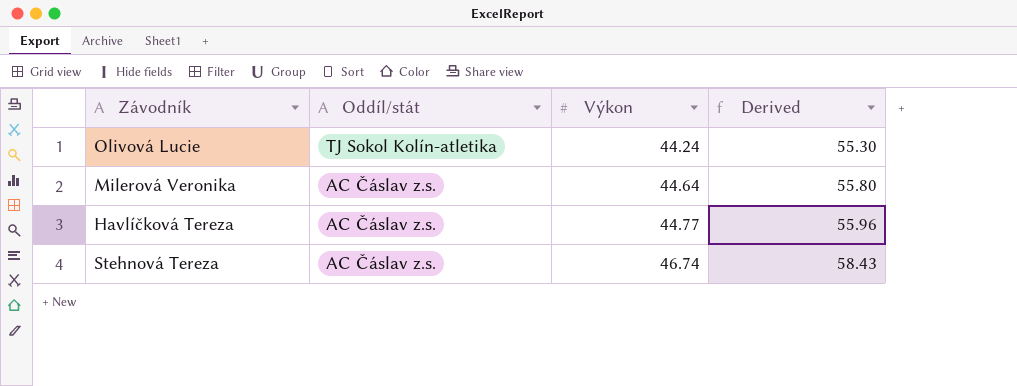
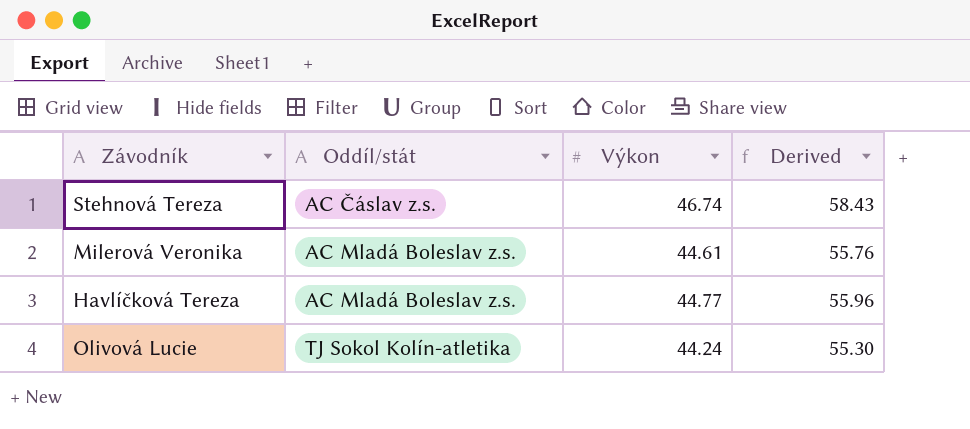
row order: Oddíl/stát descending -> Oddíl/stát ascending
Milerová Veronika | Oddíl/stát: AC Čáslav z.s. -> AC Mladá Boleslav z.s.
Milerová Veronika | Výkon: 44.64 -> 44.61
Milerová Veronika | Derived: 55.80 -> 55.76
Havlíčková Tereza | Oddíl/stát: AC Čáslav z.s. -> AC Mladá Boleslav z.s.

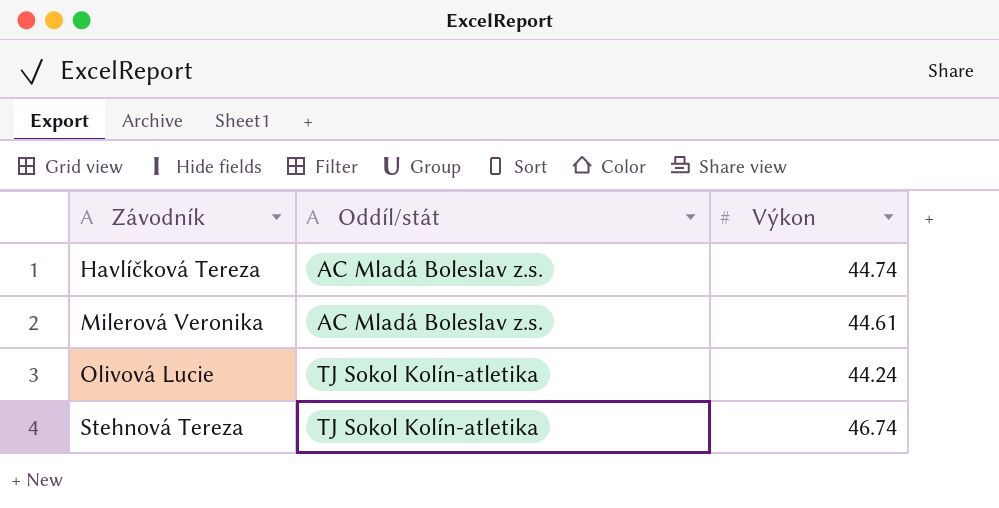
row order: Oddíl/stát ascending -> Závodník ascending
column Derived | formula: [Výkon] * 1.25 -> none
Havlíčková Tereza | Výkon: 44.77 -> 44.74
Stehnová Tereza | Oddíl/stát: AC Čáslav z.s. -> TJ Sokol Kolín-atletika

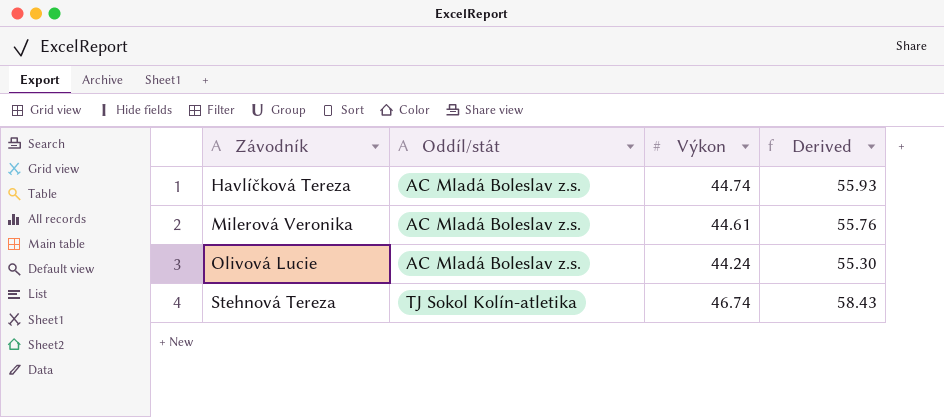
column Derived | formula: none -> [Výkon] * 1.25
Olivová Lucie | Oddíl/stát: TJ Sokol Kolín-atletika -> AC Mladá Boleslav z.s.

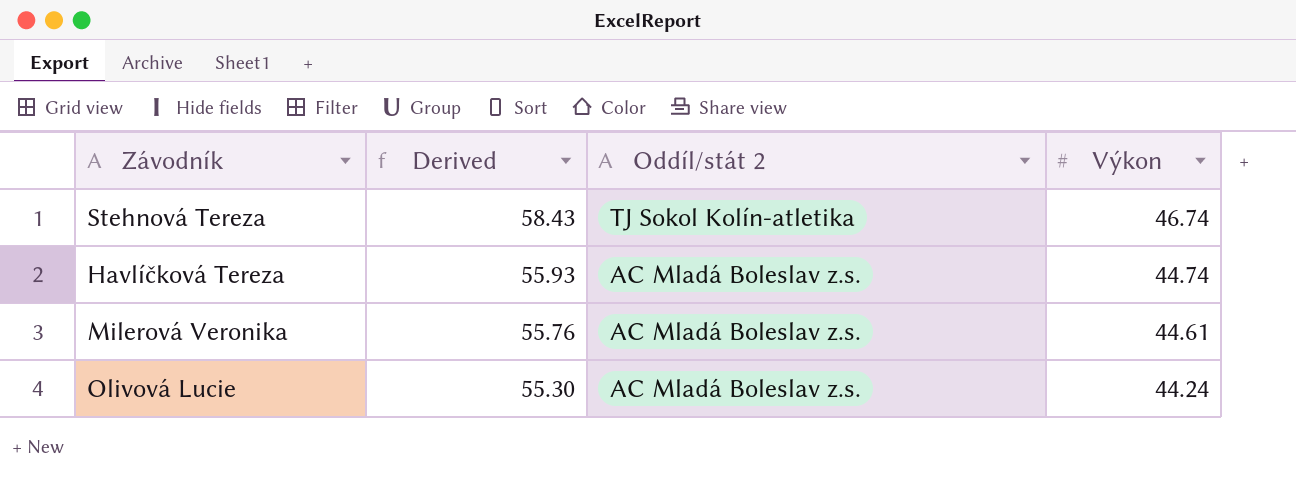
row order: Závodník ascending -> Derived descending
column Derived | position: 4 -> 2
column name: Oddíl/stát -> Oddíl/stát 2

